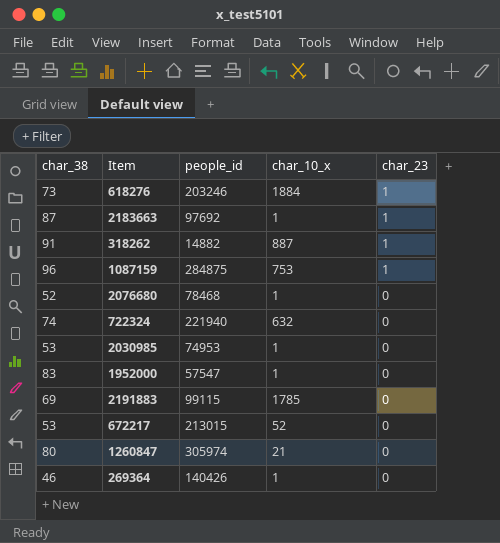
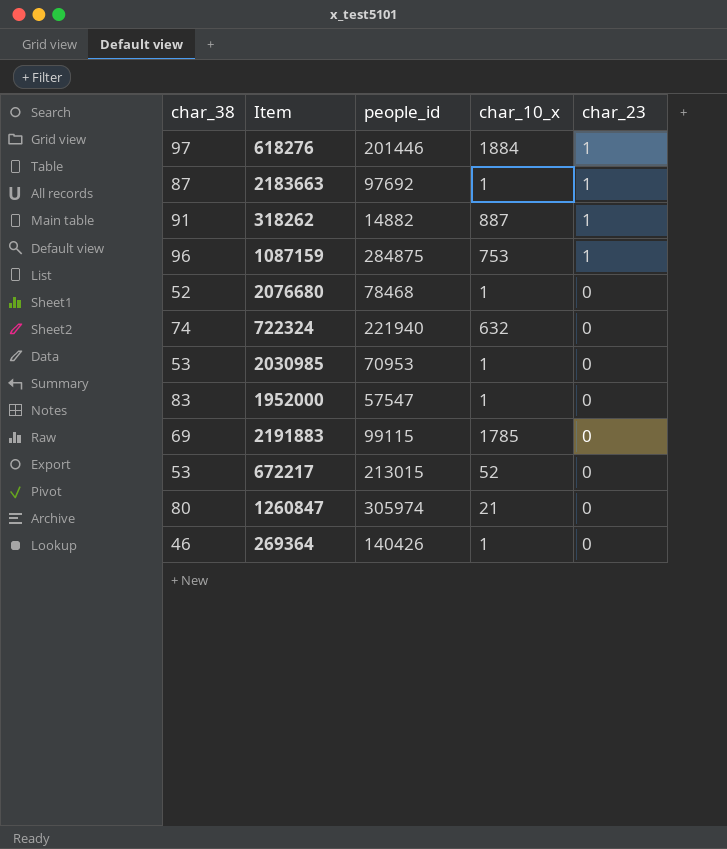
618276 | char_38: 73 -> 97
618276 | people_id: 203246 -> 201446
2030985 | people_id: 74953 -> 70953

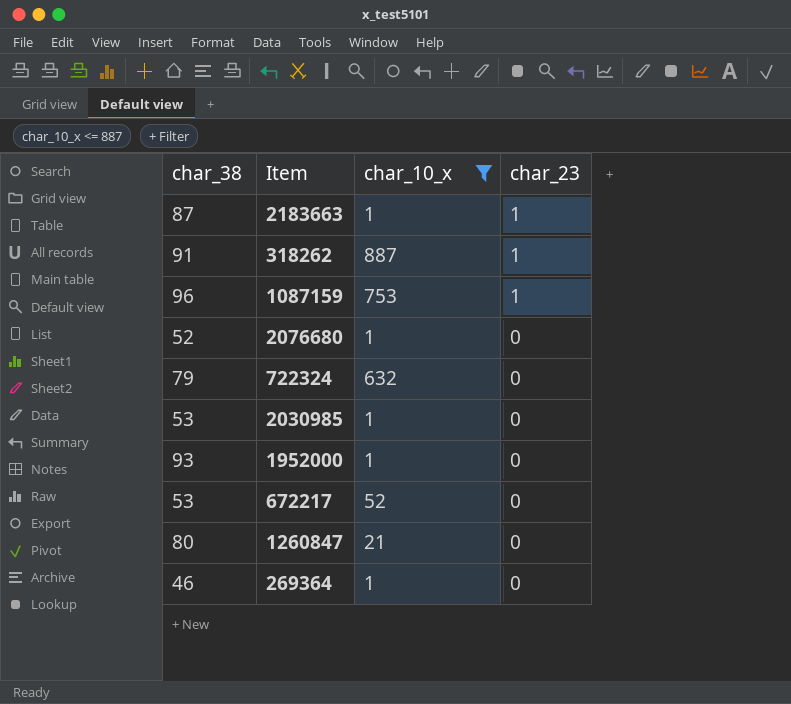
filter: none -> char_10_x <= 887
column people_id | position: 3 -> none
722324 | char_38: 74 -> 79
1952000 | char_38: 83 -> 93

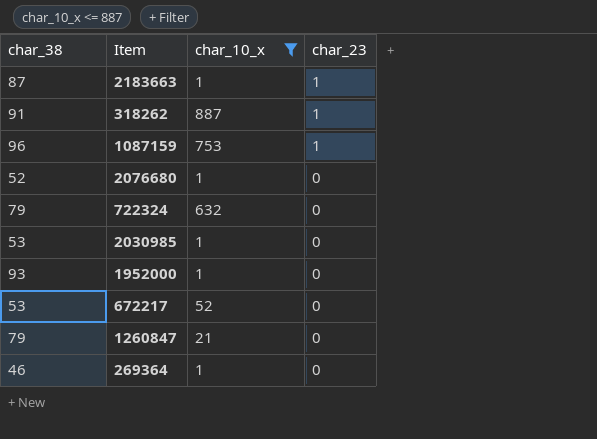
1260847 | char_38: 80 -> 79

